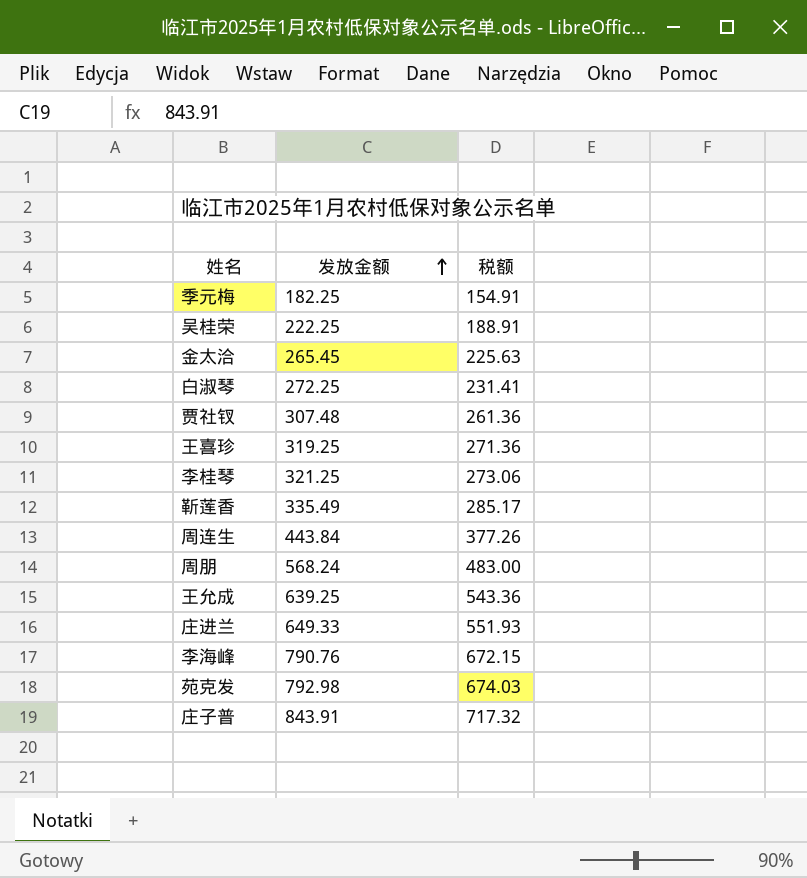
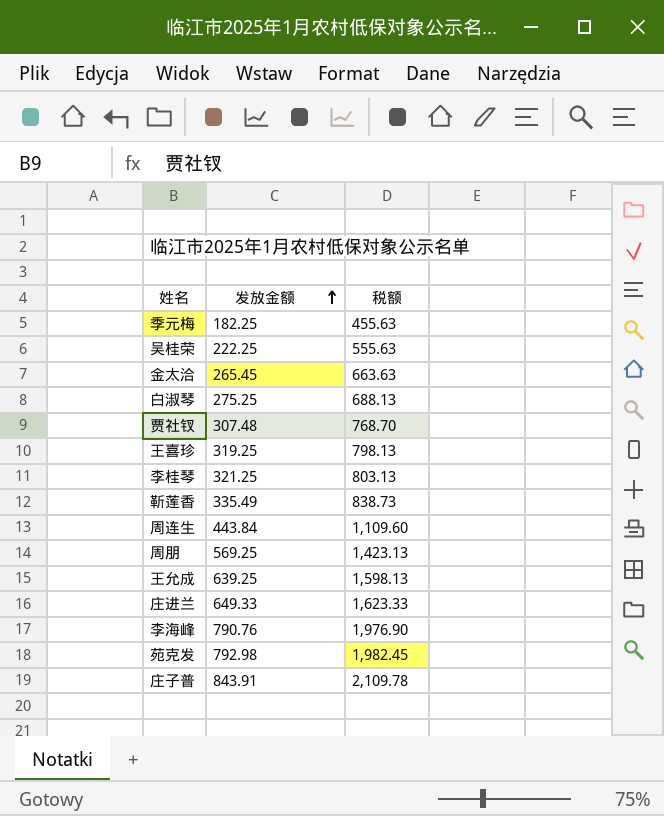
column 税额 | formula: [发放金额] * 0.85 -> [发放金额] * 2.5
白淑琴 | 发放金额: 272.25 -> 275.25
周朋 | 发放金额: 568.24 -> 569.25

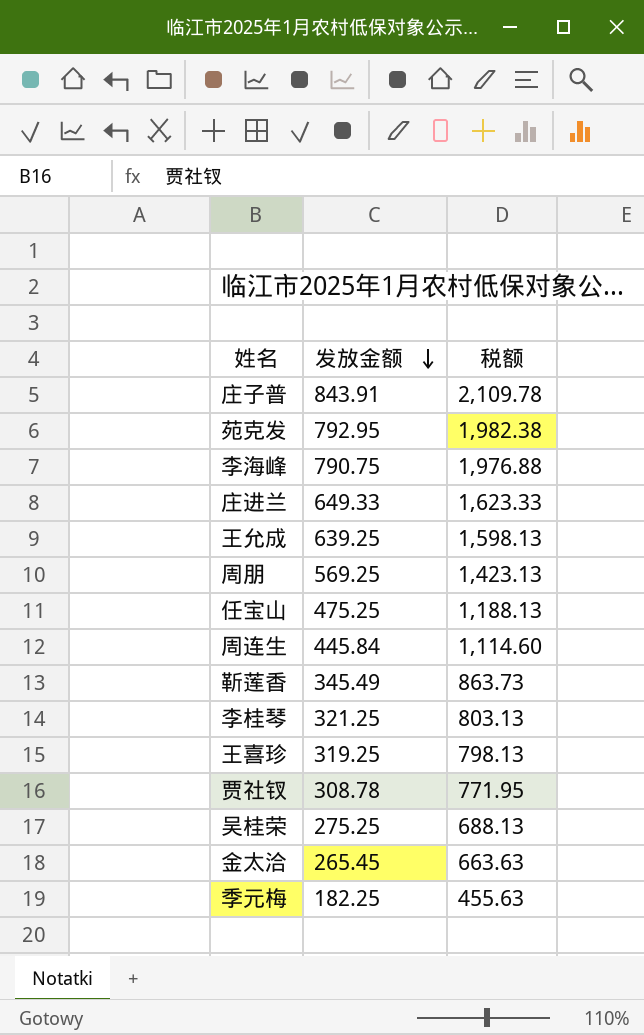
row order: 发放金额 ascending -> 发放金额 descending
row 白淑琴: 275.25 | 688.13 -> none
苑克发 | 发放金额: 792.98 -> 792.95
苑克发 | 税额: 1,982.45 -> 1,982.38
李海峰 | 发放金额: 790.76 -> 790.75
李海峰 | 税额: 1,976.90 -> 1,976.88
row 任宝山: none -> 475.25 | 1,188.13
周连生 | 发放金额: 443.84 -> 445.84
周连生 | 税额: 1,109.60 -> 1,114.60
靳莲香 | 发放金额: 335.49 -> 345.49
靳莲香 | 税额: 838.73 -> 863.73
贾社钗 | 发放金额: 307.48 -> 308.78
贾社钗 | 税额: 768.70 -> 771.95
吴桂荣 | 发放金额: 222.25 -> 275.25
吴桂荣 | 税额: 555.63 -> 688.13

